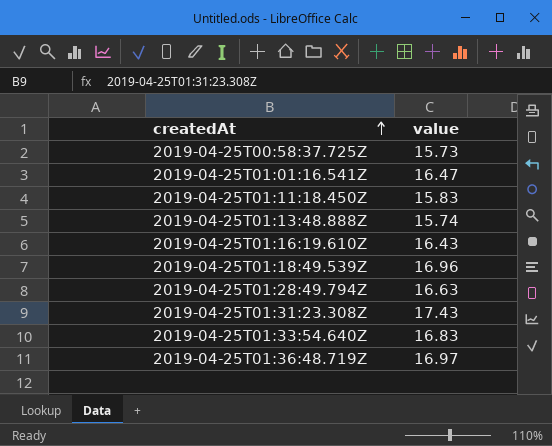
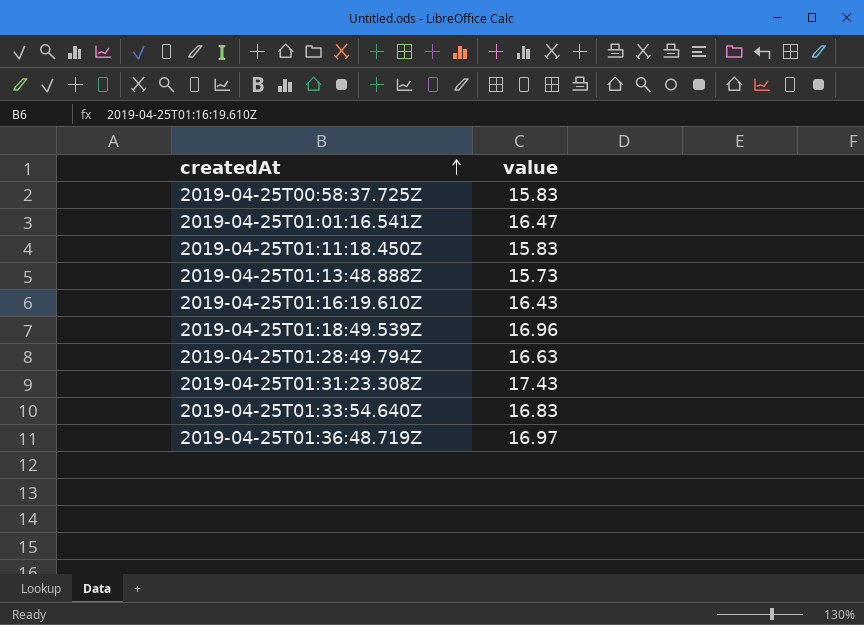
2019-04-25T00:58:37.725Z | value: 15.73 -> 15.83
2019-04-25T01:13:48.888Z | value: 15.74 -> 15.73

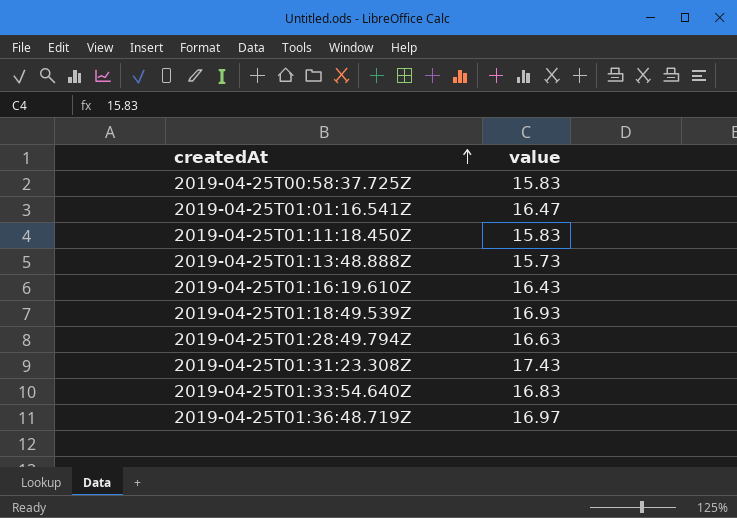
2019-04-25T01:18:49.539Z | value: 16.96 -> 16.93

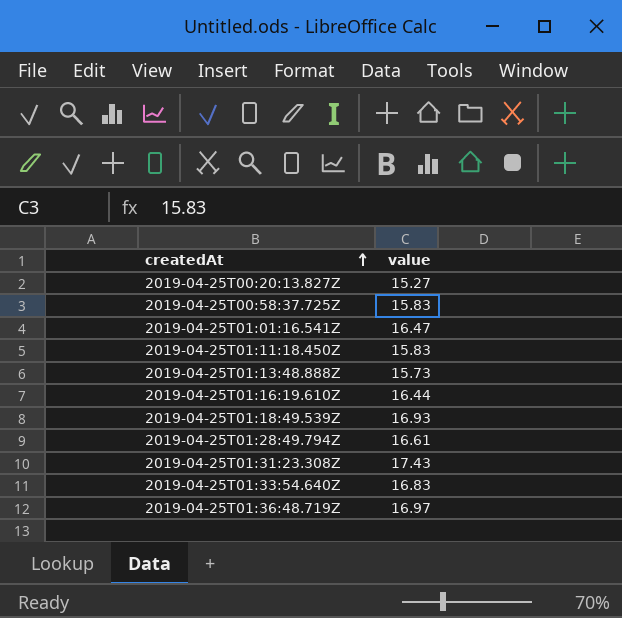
row 2019-04-25T00:20:13.827Z: none -> 15.27
2019-04-25T01:16:19.610Z | value: 16.43 -> 16.44
2019-04-25T01:28:49.794Z | value: 16.63 -> 16.61

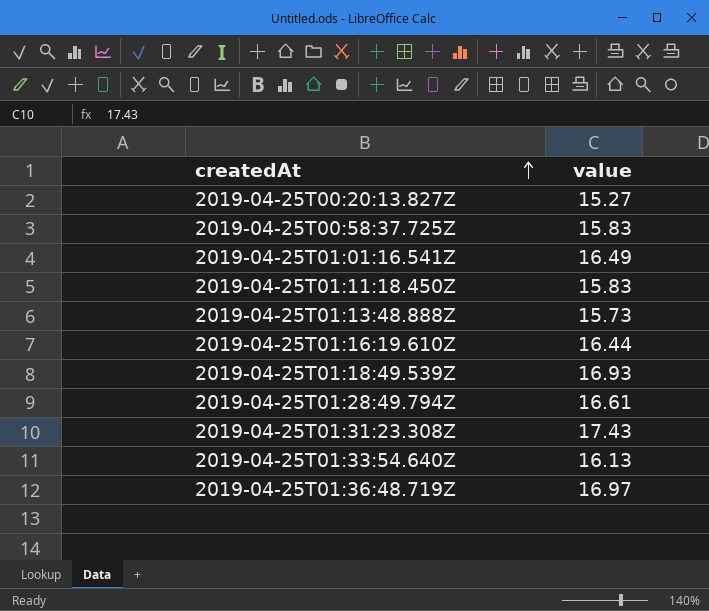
2019-04-25T01:01:16.541Z | value: 16.47 -> 16.49
2019-04-25T01:33:54.640Z | value: 16.83 -> 16.13

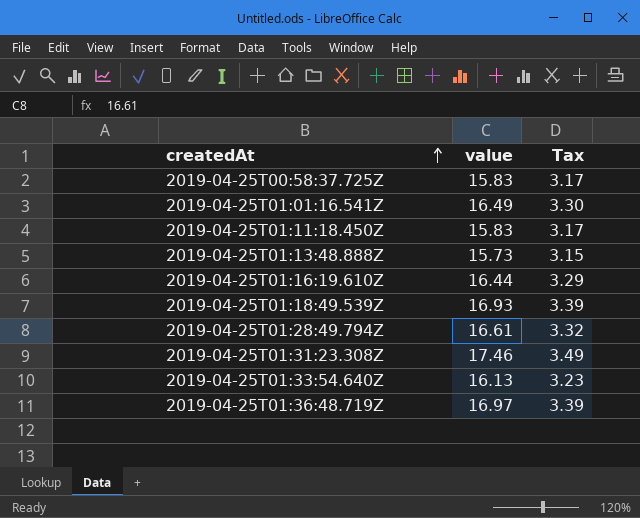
column Tax | formula: none -> [value] * 0.2
row 2019-04-25T00:20:13.827Z: 15.27 -> none
2019-04-25T01:31:23.308Z | value: 17.43 -> 17.46

